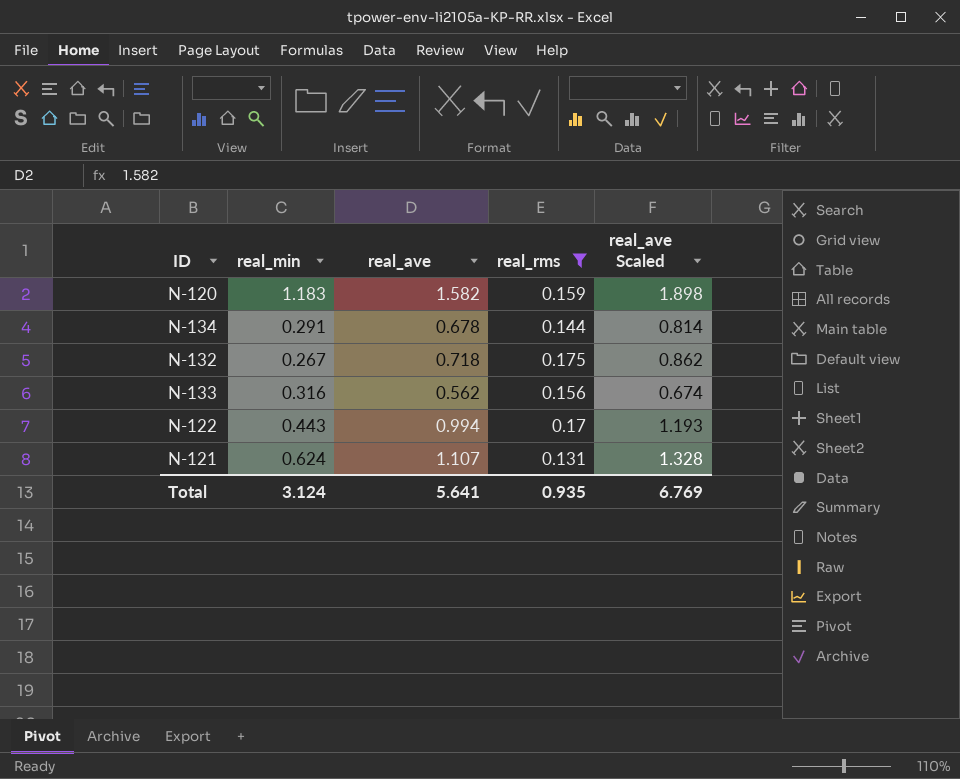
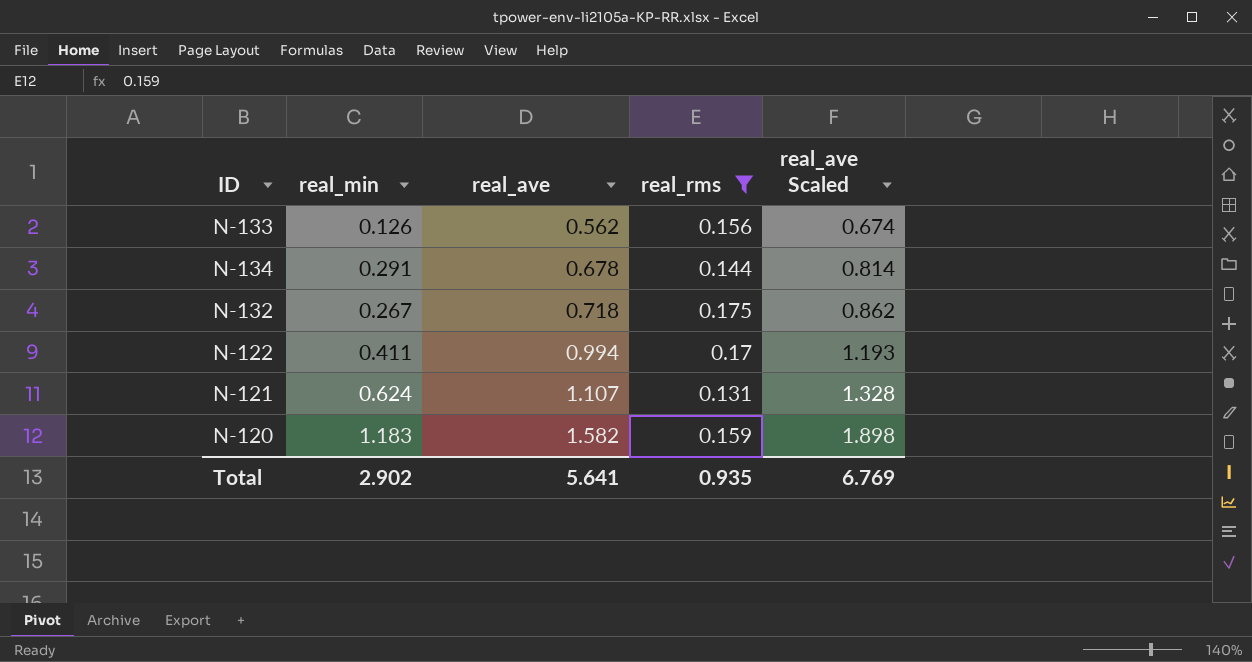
row order: none -> real_ave ascending
N-133 | real_min: 0.316 -> 0.126
N-122 | real_min: 0.443 -> 0.411
Total | real_min: 3.124 -> 2.902

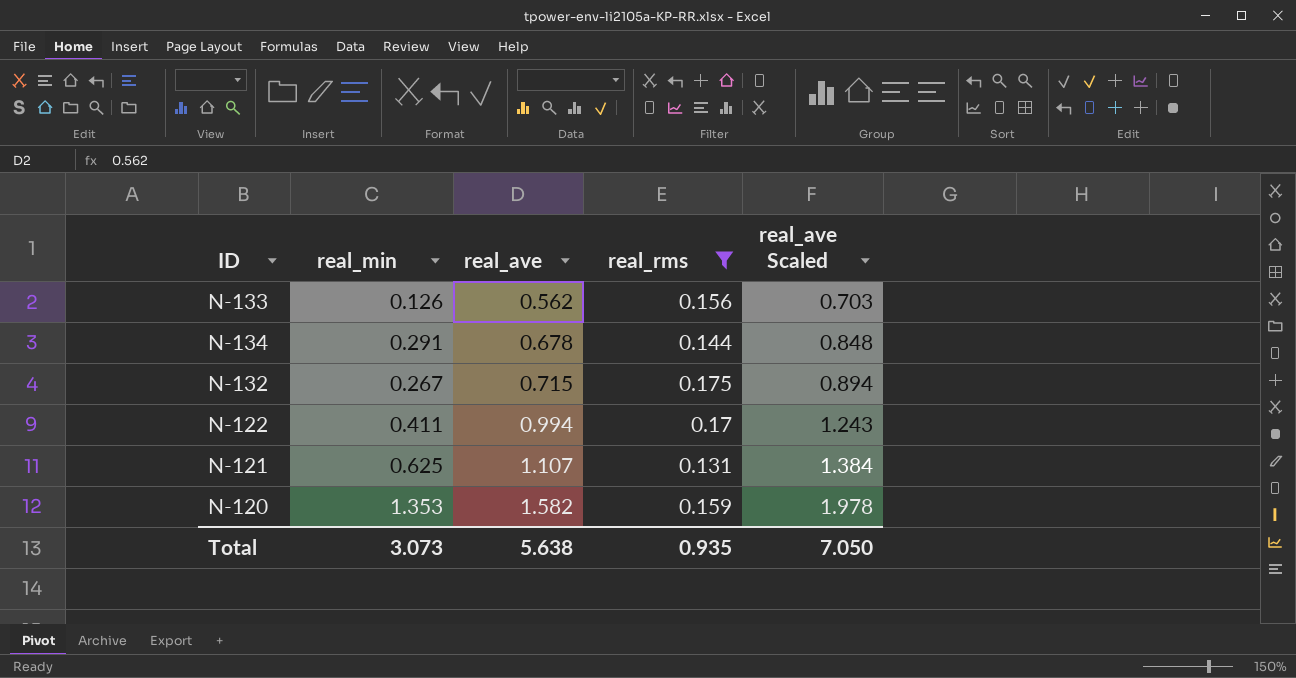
column real_ave Scaled | formula: [real_ave] * 1.2 -> [real_ave] * 1.25
N-132 | real_ave: 0.718 -> 0.715
N-121 | real_min: 0.624 -> 0.625
N-120 | real_min: 1.183 -> 1.353
Total | real_min: 2.902 -> 3.073
Total | real_ave: 5.641 -> 5.638
Total | real_ave Scaled: 6.769 -> 7.050

